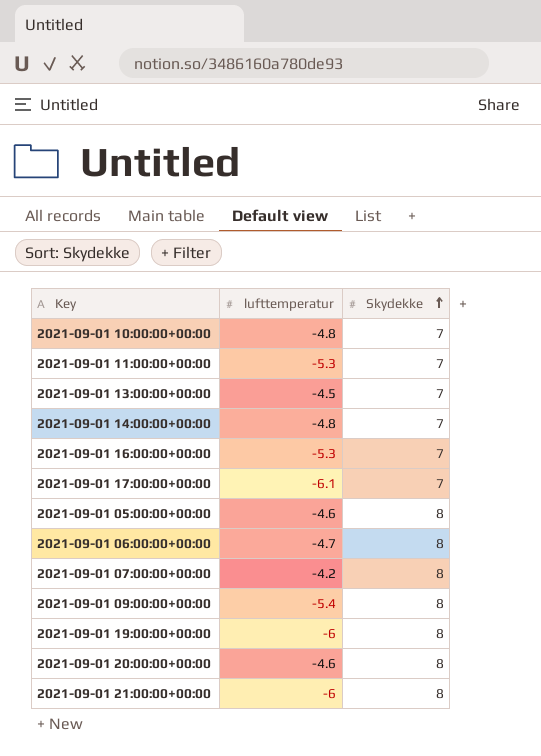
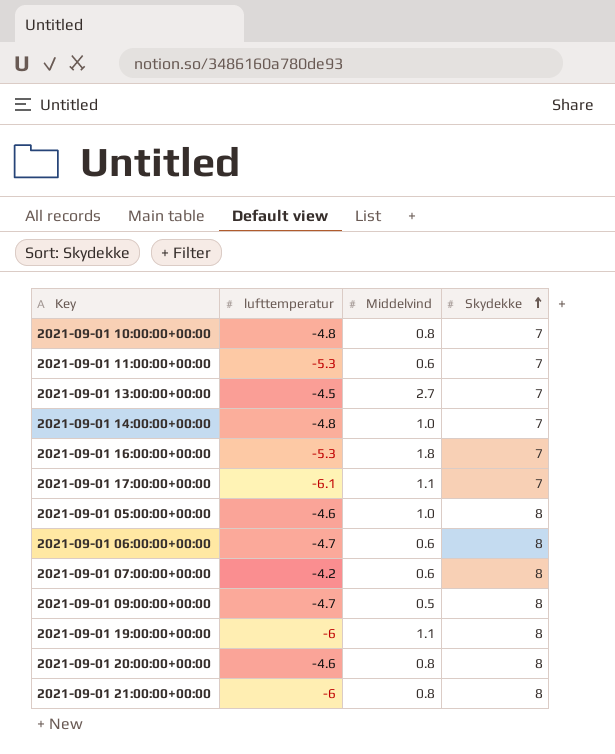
column Middelvind | position: none -> 3
2021-09-01 09:00:00+00:00 | lufttemperatur: -5.4 -> -4.7

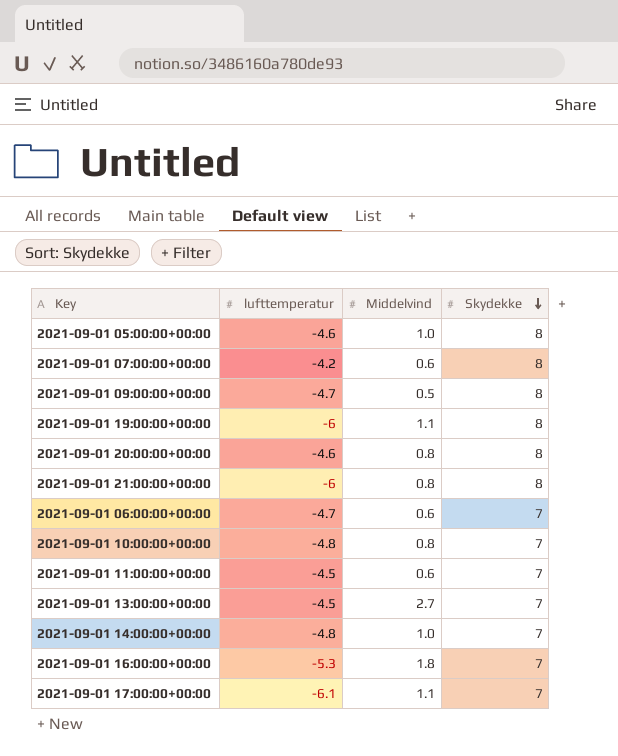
row order: Skydekke ascending -> Skydekke descending
2021-09-01 06:00:00+00:00 | Skydekke: 8 -> 7
2021-09-01 11:00:00+00:00 | lufttemperatur: -5.3 -> -4.5

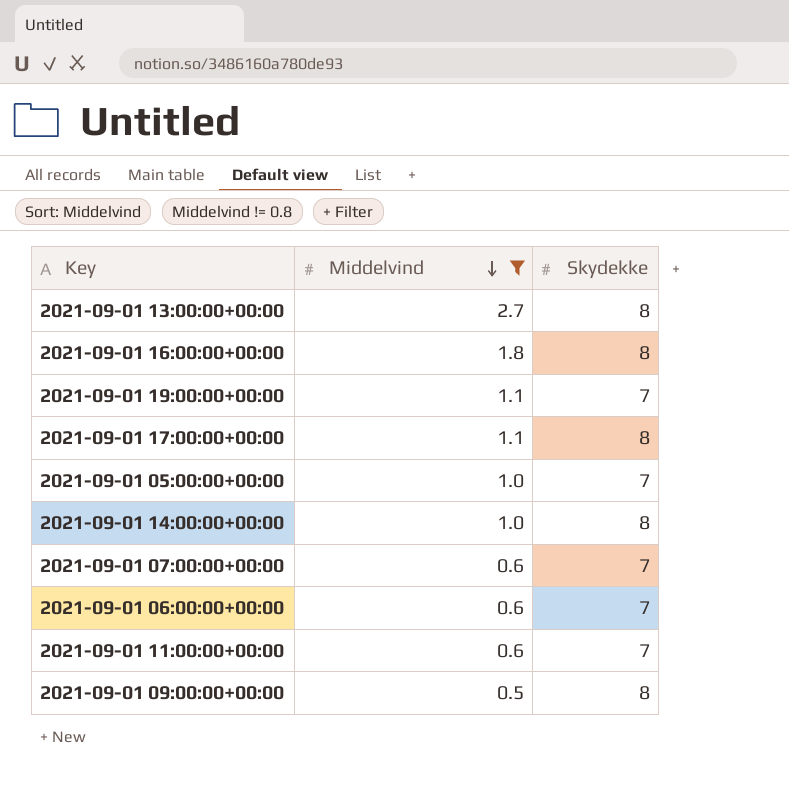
filter: none -> Middelvind != 0.8
row order: Skydekke descending -> Middelvind descending
column lufttemperatur | position: 2 -> none
2021-09-01 13:00:00+00:00 | Skydekke: 7 -> 8
2021-09-01 16:00:00+00:00 | Skydekke: 7 -> 8
2021-09-01 19:00:00+00:00 | Skydekke: 8 -> 7
2021-09-01 17:00:00+00:00 | Skydekke: 7 -> 8
2021-09-01 05:00:00+00:00 | Skydekke: 8 -> 7
2021-09-01 14:00:00+00:00 | Skydekke: 7 -> 8
2021-09-01 07:00:00+00:00 | Skydekke: 8 -> 7

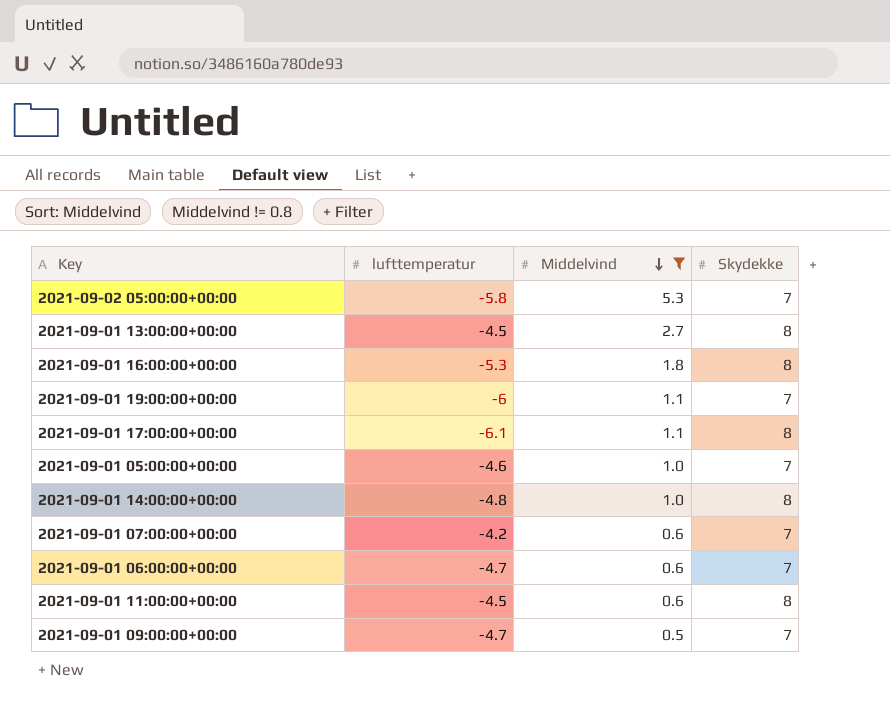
column lufttemperatur | position: none -> 2
row 2021-09-02 05:00:00+00:00: none -> -5.8 | 5.3 | 7
2021-09-01 11:00:00+00:00 | Skydekke: 7 -> 8
2021-09-01 09:00:00+00:00 | Skydekke: 8 -> 7

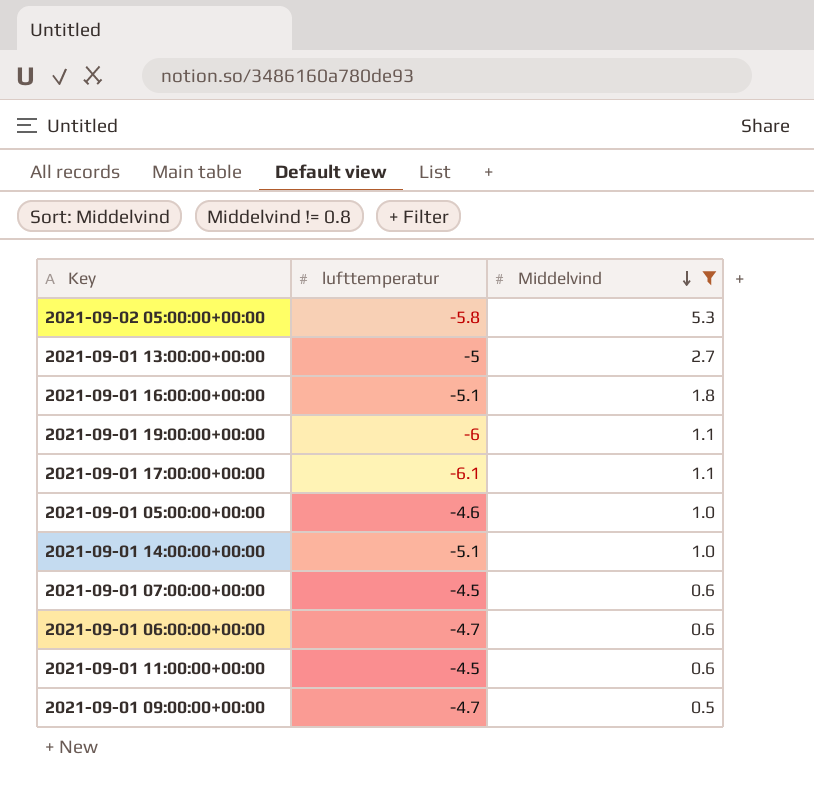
column Skydekke | position: 4 -> none
2021-09-01 13:00:00+00:00 | lufttemperatur: -4.5 -> -5
2021-09-01 16:00:00+00:00 | lufttemperatur: -5.3 -> -5.1
2021-09-01 14:00:00+00:00 | lufttemperatur: -4.8 -> -5.1
2021-09-01 07:00:00+00:00 | lufttemperatur: -4.2 -> -4.5

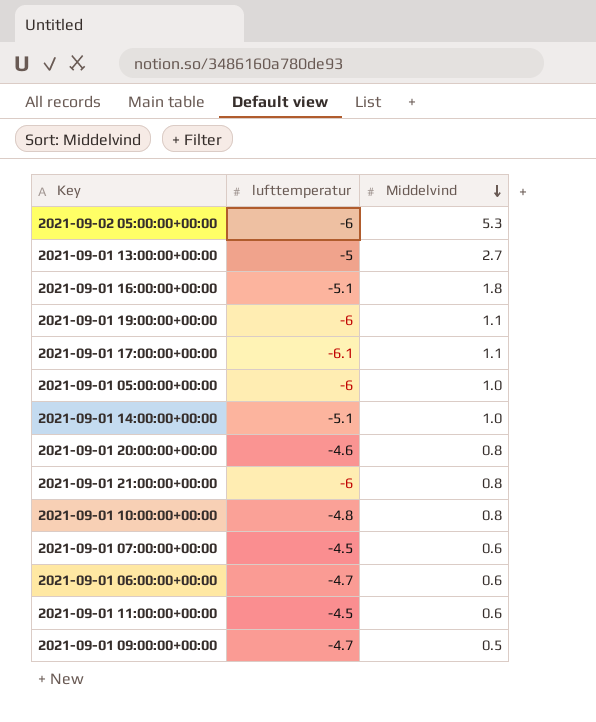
filter: Middelvind != 0.8 -> none
2021-09-02 05:00:00+00:00 | lufttemperatur: -5.8 -> -6
2021-09-01 05:00:00+00:00 | lufttemperatur: -4.6 -> -6

